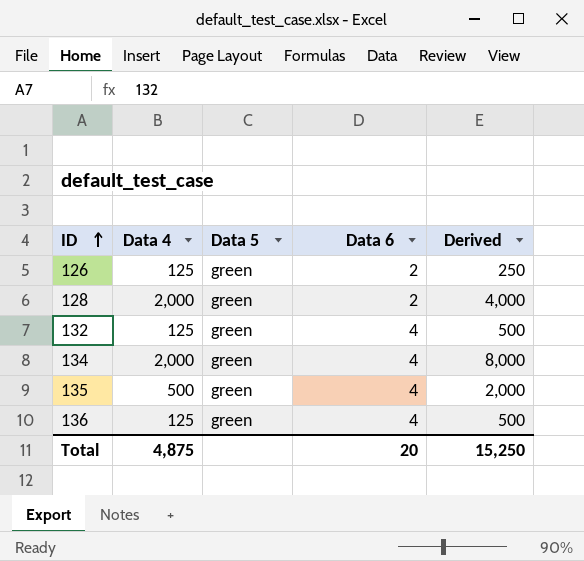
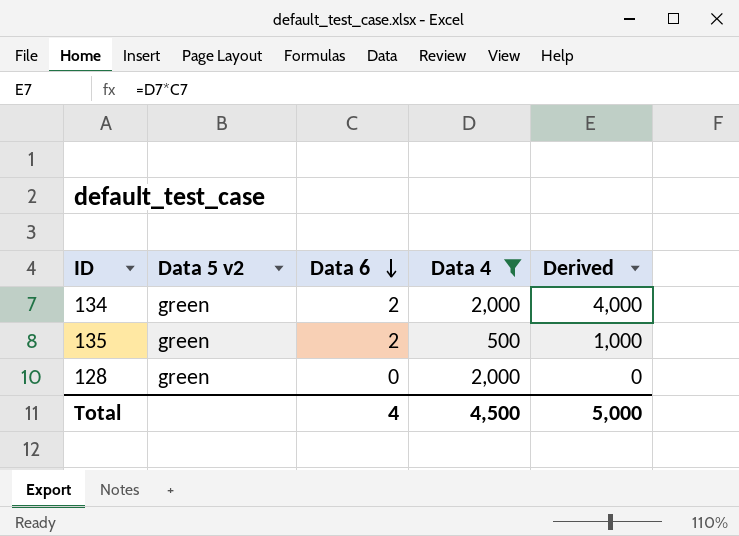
filter: none -> Data 4 != 125
row order: ID ascending -> Data 6 descending
column name: Data 5 -> Data 5 v2
column Data 4 | position: 2 -> 4
134 | Data 6: 4 -> 2
134 | Derived: 8,000 -> 4,000
135 | Data 6: 4 -> 2
135 | Derived: 2,000 -> 1,000
128 | Data 6: 2 -> 0
128 | Derived: 4,000 -> 0
Total | Data 6: 20 -> 4
Total | Data 4: 4,875 -> 4,500
Total | Derived: 15,250 -> 5,000

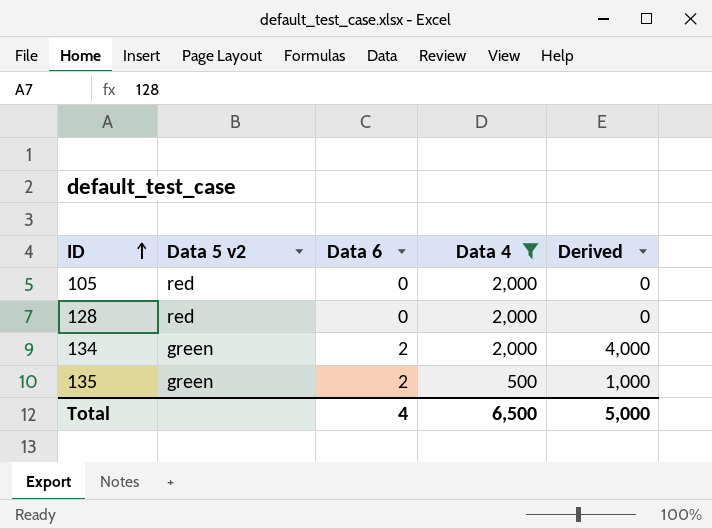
row order: Data 6 descending -> ID ascending
row 105: none -> red | 0 | 2,000 | 0
128 | Data 5 v2: green -> red
Total | Data 4: 4,500 -> 6,500

